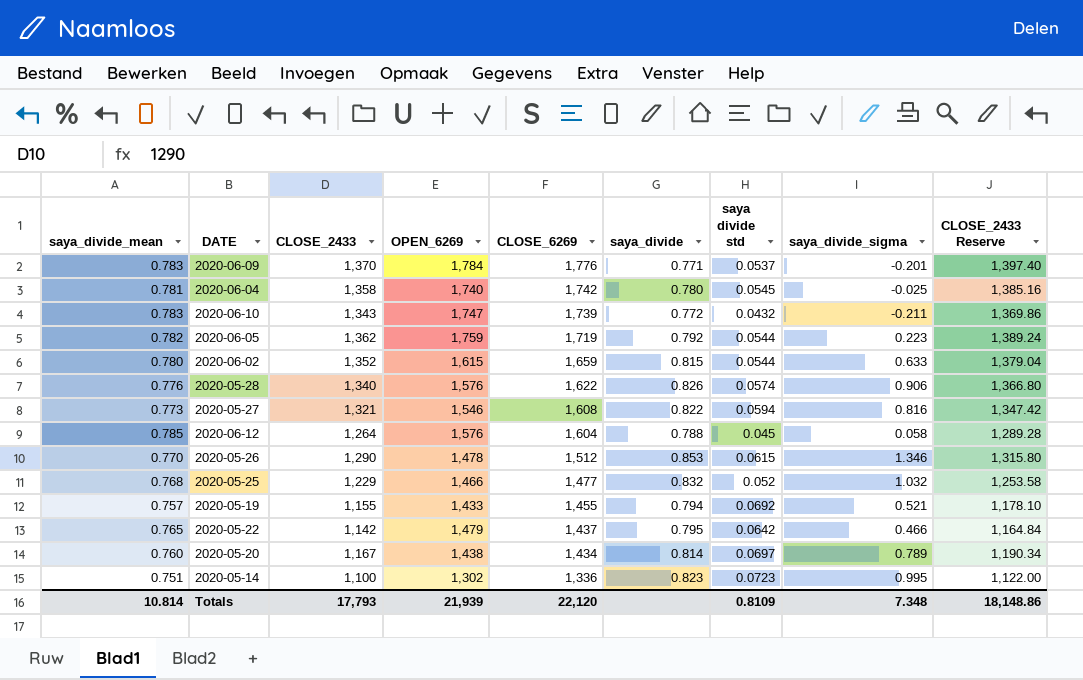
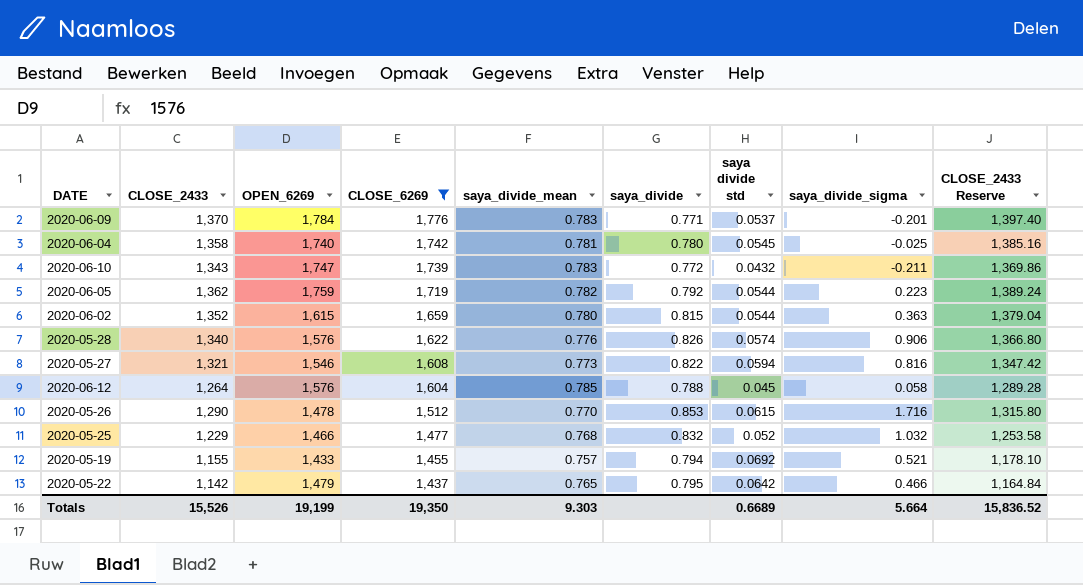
filter: none -> CLOSE_6269 >= 1,437
column saya_divide_mean | position: 1 -> 5
2020-06-02 | saya_divide_sigma: 0.633 -> 0.363
2020-05-26 | saya_divide_sigma: 1.346 -> 1.716
Totals | CLOSE_2433: 17,793 -> 15,526
Totals | OPEN_6269: 21,939 -> 19,199
Totals | CLOSE_6269: 22,120 -> 19,350
Totals | saya_divide_mean: 10.814 -> 9.303
Totals | saya divide std: 0.8109 -> 0.6689
Totals | saya_divide_sigma: 7.348 -> 5.664
Totals | CLOSE_2433 Reserve: 18,148.86 -> 15,836.52

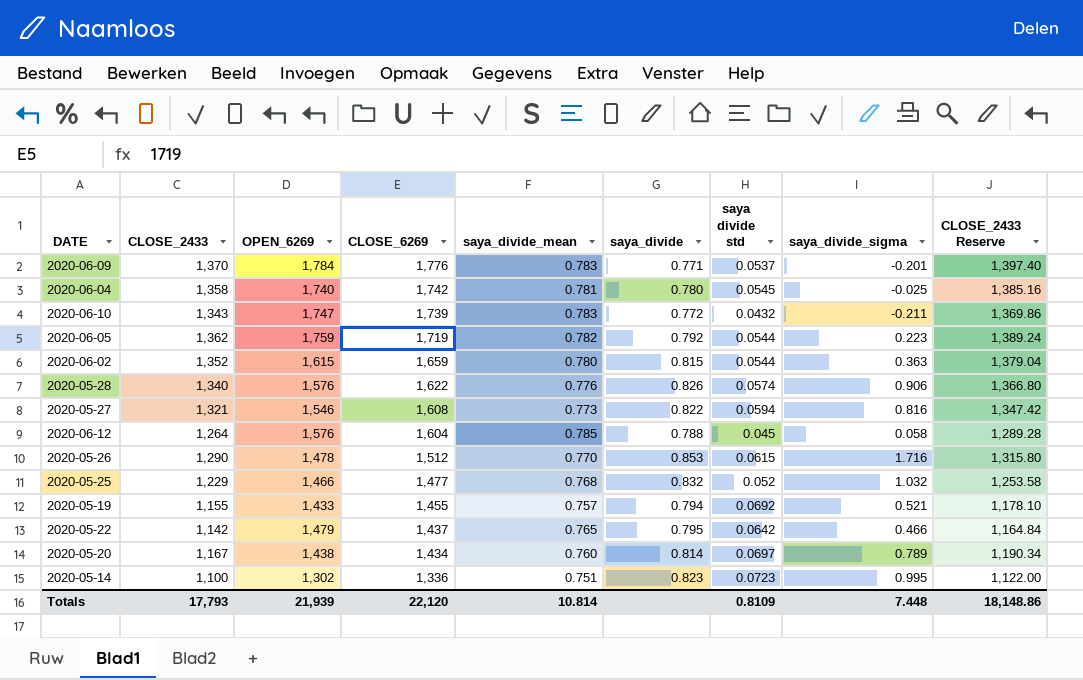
filter: CLOSE_6269 >= 1,437 -> none
Totals | CLOSE_2433: 15,526 -> 17,793
Totals | OPEN_6269: 19,199 -> 21,939
Totals | CLOSE_6269: 19,350 -> 22,120
Totals | saya_divide_mean: 9.303 -> 10.814
Totals | saya divide std: 0.6689 -> 0.8109
Totals | saya_divide_sigma: 5.664 -> 7.448
Totals | CLOSE_2433 Reserve: 15,836.52 -> 18,148.86

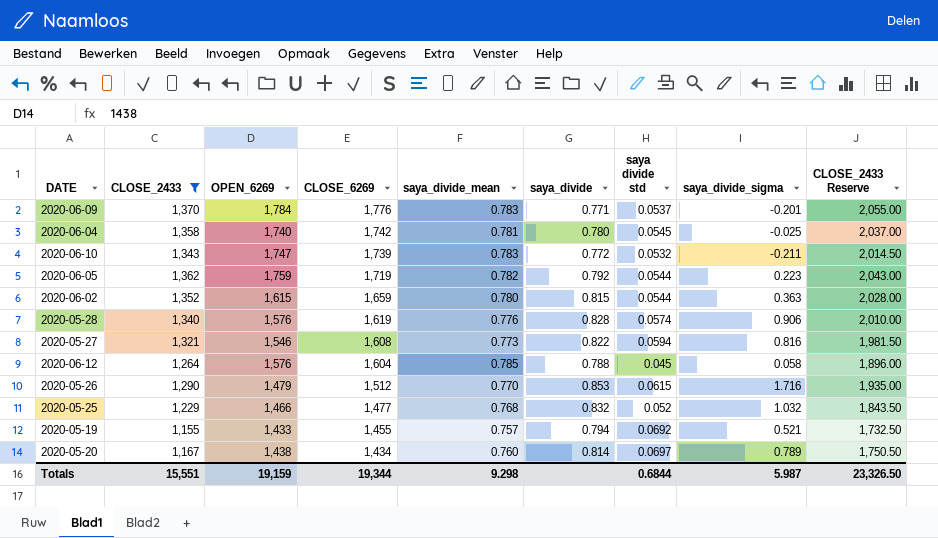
filter: none -> CLOSE_2433 >= 1,155
column CLOSE_2433 Reserve | formula: [CLOSE_2433] * 1.02 -> [CLOSE_2433] * 1.5
2020-06-10 | saya divide std: 0.0432 -> 0.0532
2020-05-28 | CLOSE_6269: 1,622 -> 1,619
2020-05-28 | saya_divide: 0.826 -> 0.828
2020-05-26 | OPEN_6269: 1,478 -> 1,479
Totals | CLOSE_2433: 17,793 -> 15,551
Totals | OPEN_6269: 21,939 -> 19,159
Totals | CLOSE_6269: 22,120 -> 19,344
Totals | saya_divide_mean: 10.814 -> 9.298
Totals | saya divide std: 0.8109 -> 0.6844
Totals | saya_divide_sigma: 7.448 -> 5.987
Totals | CLOSE_2433 Reserve: 18,148.86 -> 23,326.50

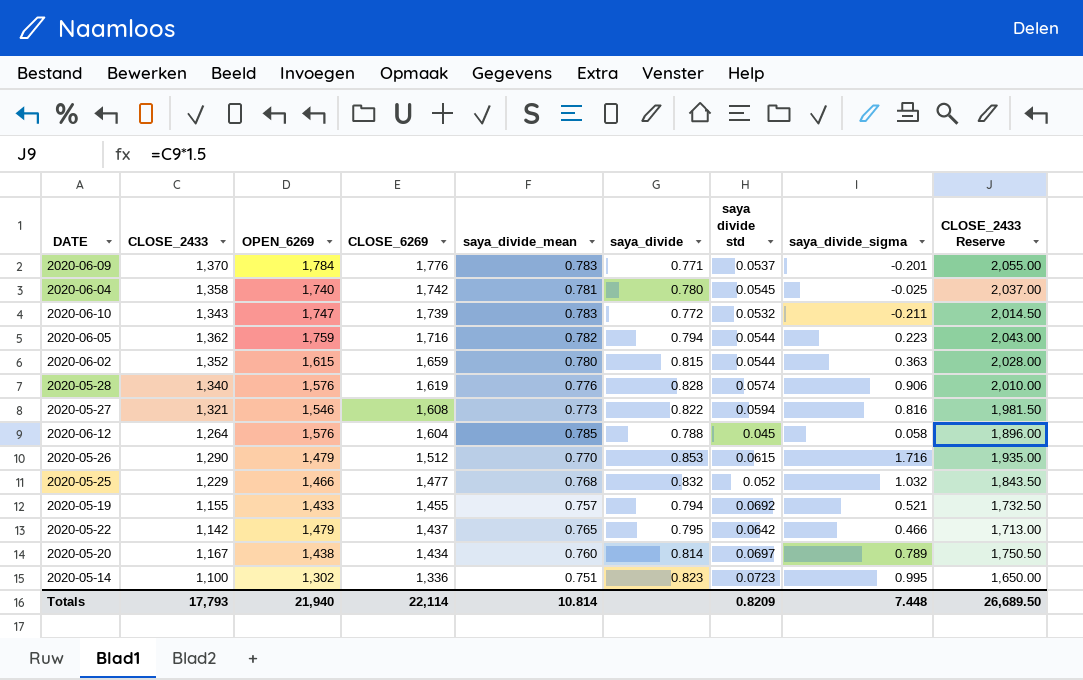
filter: CLOSE_2433 >= 1,155 -> none
2020-06-05 | CLOSE_6269: 1,719 -> 1,716
2020-06-05 | saya_divide: 0.792 -> 0.794
Totals | CLOSE_2433: 15,551 -> 17,793
Totals | OPEN_6269: 19,159 -> 21,940
Totals | CLOSE_6269: 19,344 -> 22,114
Totals | saya_divide_mean: 9.298 -> 10.814
Totals | saya divide std: 0.6844 -> 0.8209
Totals | saya_divide_sigma: 5.987 -> 7.448
Totals | CLOSE_2433 Reserve: 23,326.50 -> 26,689.50

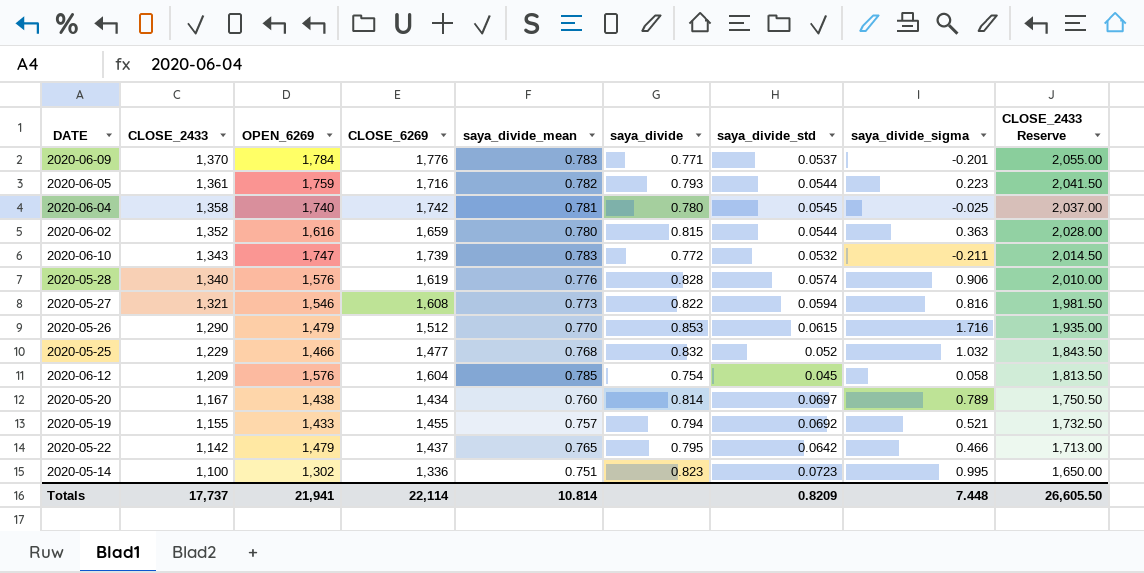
row order: CLOSE_6269 descending -> CLOSE_2433 descending
column name: saya divide std -> saya_divide_std
2020-06-05 | CLOSE_2433: 1,362 -> 1,361
2020-06-05 | saya_divide: 0.794 -> 0.793
2020-06-05 | CLOSE_2433 Reserve: 2,043.00 -> 2,041.50
2020-06-02 | OPEN_6269: 1,615 -> 1,616
2020-06-12 | CLOSE_2433: 1,264 -> 1,209
2020-06-12 | saya_divide: 0.788 -> 0.754
2020-06-12 | CLOSE_2433 Reserve: 1,896.00 -> 1,813.50
Totals | CLOSE_2433: 17,793 -> 17,737
Totals | OPEN_6269: 21,940 -> 21,941
Totals | CLOSE_2433 Reserve: 26,689.50 -> 26,605.50

